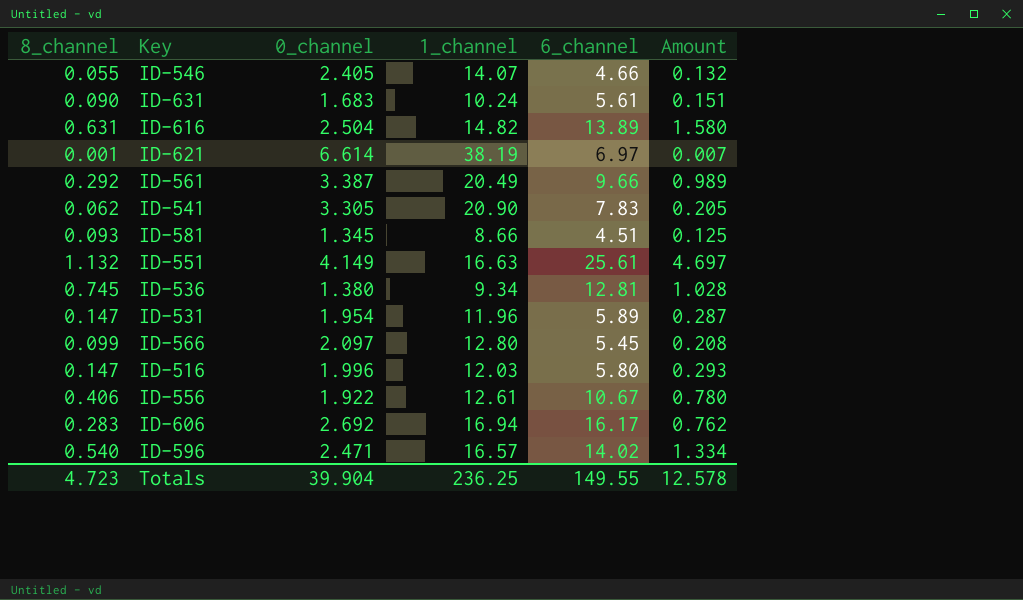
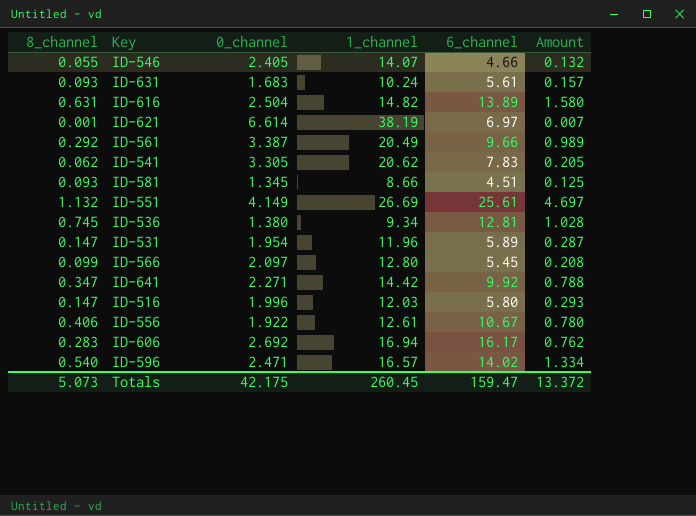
ID-631 | 8_channel: 0.090 -> 0.093
ID-631 | Amount: 0.151 -> 0.157
ID-541 | 1_channel: 20.90 -> 20.62
ID-551 | 1_channel: 16.63 -> 26.69
row ID-641: none -> 0.347 | 2.271 | 14.42 | 9.92 | 0.788
Totals | 8_channel: 4.723 -> 5.073
Totals | 0_channel: 39.904 -> 42.175
Totals | 1_channel: 236.25 -> 260.45
Totals | 6_channel: 149.55 -> 159.47
Totals | Amount: 12.578 -> 13.372

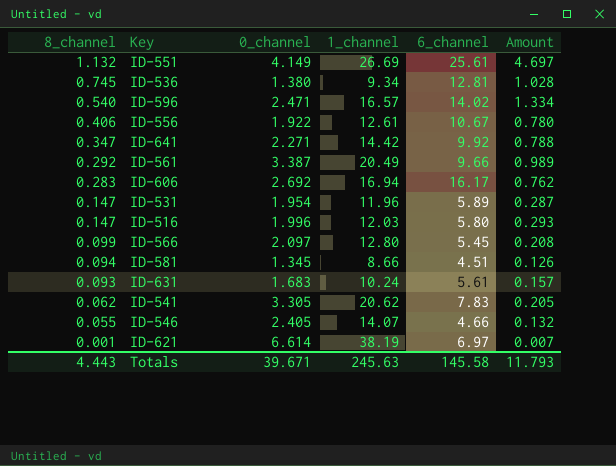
row order: none -> 8_channel descending
row ID-616: 0.631 | 2.504 | 14.82 | 13.89 | 1.580 -> none
ID-581 | 8_channel: 0.093 -> 0.094
ID-581 | Amount: 0.125 -> 0.126
Totals | 8_channel: 5.073 -> 4.443
Totals | 0_channel: 42.175 -> 39.671
Totals | 1_channel: 260.45 -> 245.63
Totals | 6_channel: 159.47 -> 145.58
Totals | Amount: 13.372 -> 11.793

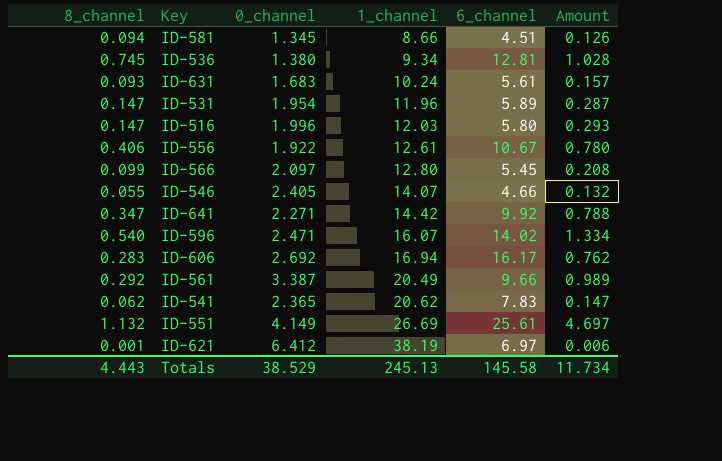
row order: 8_channel descending -> 1_channel ascending
ID-596 | 1_channel: 16.57 -> 16.07
ID-541 | 0_channel: 3.305 -> 2.365
ID-541 | Amount: 0.205 -> 0.147
ID-621 | 0_channel: 6.614 -> 6.412
ID-621 | Amount: 0.007 -> 0.006
Totals | 0_channel: 39.671 -> 38.529
Totals | 1_channel: 245.63 -> 245.13
Totals | Amount: 11.793 -> 11.734

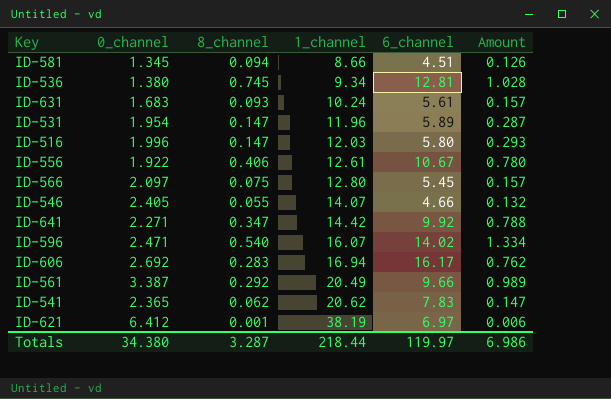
column 8_channel | position: 1 -> 3
row ID-551: 1.132 | 4.149 | 26.69 | 25.61 | 4.697 -> none
ID-566 | 8_channel: 0.099 -> 0.075
ID-566 | Amount: 0.208 -> 0.157
Totals | 0_channel: 38.529 -> 34.380
Totals | 8_channel: 4.443 -> 3.287
Totals | 1_channel: 245.13 -> 218.44
Totals | 6_channel: 145.58 -> 119.97
Totals | Amount: 11.734 -> 6.986

